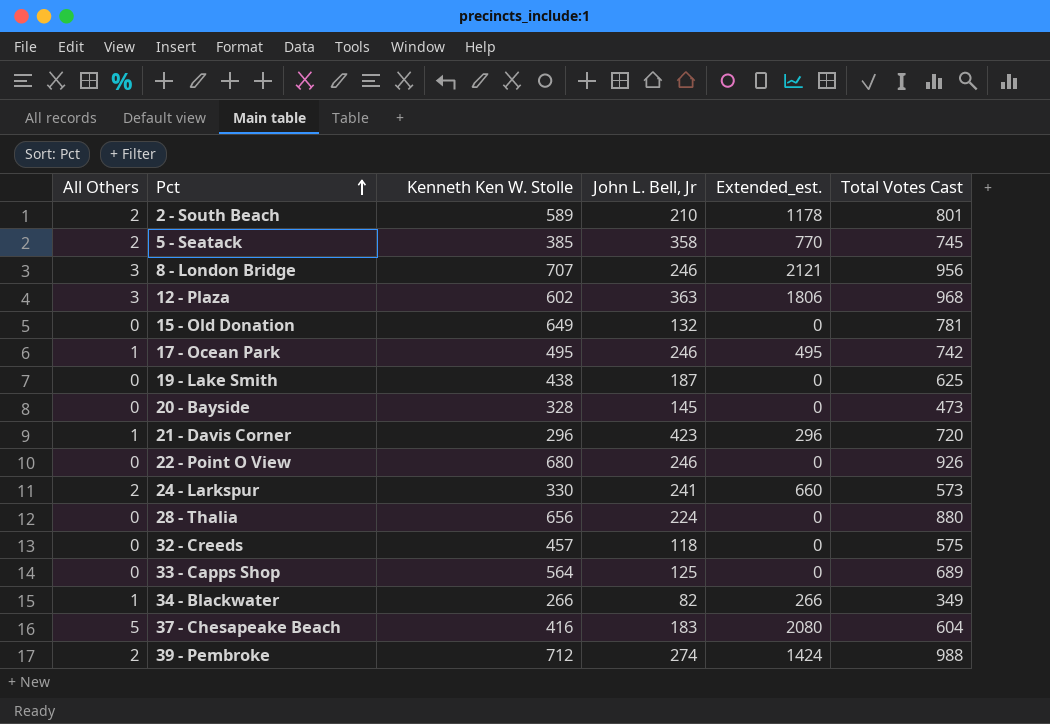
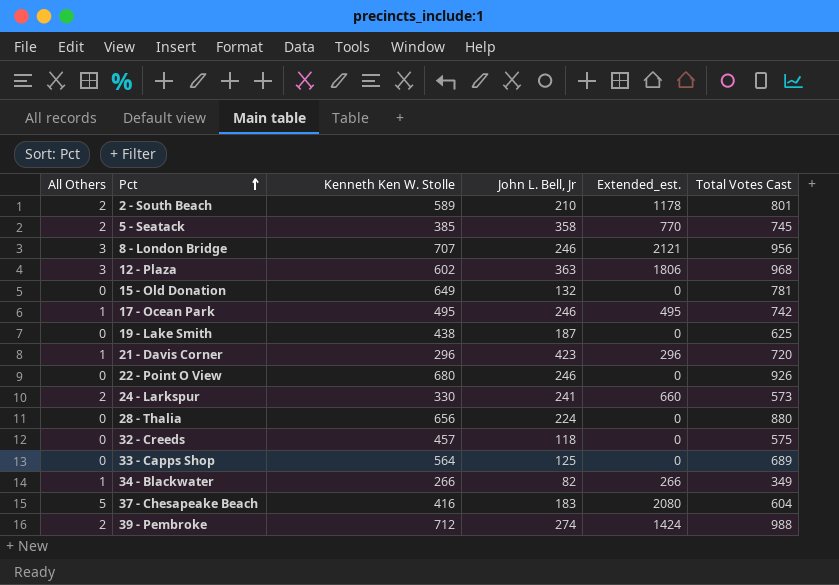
row 20 - Bayside: 0 | 328 | 145 | 0 | 473 -> none

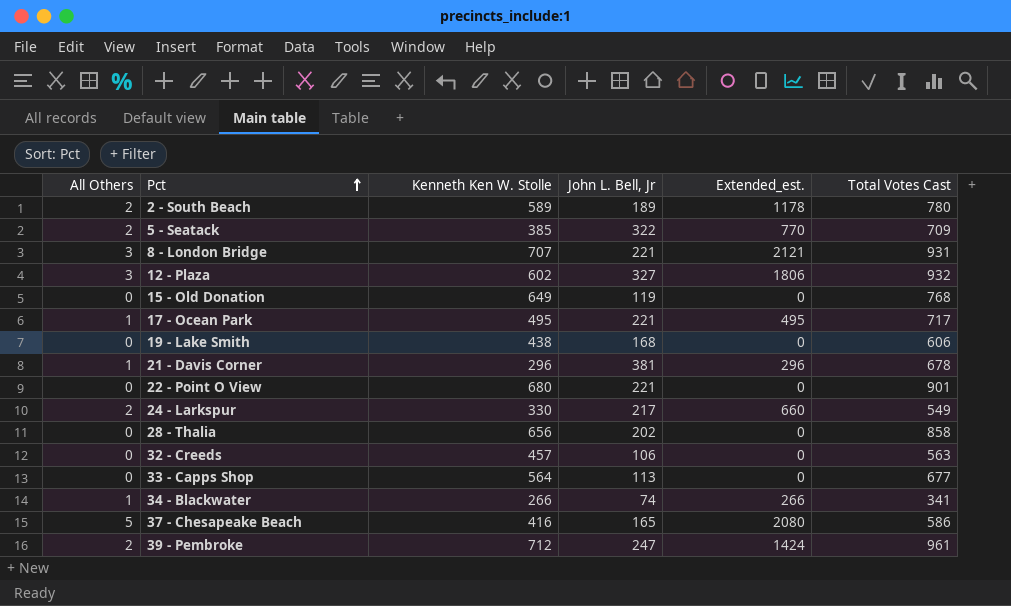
2 - South Beach | John L. Bell, Jr: 210 -> 189
2 - South Beach | Total Votes Cast: 801 -> 780
5 - Seatack | John L. Bell, Jr: 358 -> 322
5 - Seatack | Total Votes Cast: 745 -> 709
8 - London Bridge | John L. Bell, Jr: 246 -> 221
8 - London Bridge | Total Votes Cast: 956 -> 931
12 - Plaza | John L. Bell, Jr: 363 -> 327
12 - Plaza | Total Votes Cast: 968 -> 932
15 - Old Donation | John L. Bell, Jr: 132 -> 119
15 - Old Donation | Total Votes Cast: 781 -> 768
17 - Ocean Park | John L. Bell, Jr: 246 -> 221
17 - Ocean Park | Total Votes Cast: 742 -> 717
19 - Lake Smith | John L. Bell, Jr: 187 -> 168
19 - Lake Smith | Total Votes Cast: 625 -> 606
21 - Davis Corner | John L. Bell, Jr: 423 -> 381
21 - Davis Corner | Total Votes Cast: 720 -> 678
22 - Point O View | John L. Bell, Jr: 246 -> 221
22 - Point O View | Total Votes Cast: 926 -> 901
24 - Larkspur | John L. Bell, Jr: 241 -> 217
24 - Larkspur | Total Votes Cast: 573 -> 549
28 - Thalia | John L. Bell, Jr: 224 -> 202
28 - Thalia | Total Votes Cast: 880 -> 858
32 - Creeds | John L. Bell, Jr: 118 -> 106
32 - Creeds | Total Votes Cast: 575 -> 563
33 - Capps Shop | John L. Bell, Jr: 125 -> 113
33 - Capps Shop | Total Votes Cast: 689 -> 677
34 - Blackwater | John L. Bell, Jr: 82 -> 74
34 - Blackwater | Total Votes Cast: 349 -> 341
37 - Chesapeake Beach | John L. Bell, Jr: 183 -> 165
37 - Chesapeake Beach | Total Votes Cast: 604 -> 586
39 - Pembroke | John L. Bell, Jr: 274 -> 247
39 - Pembroke | Total Votes Cast: 988 -> 961

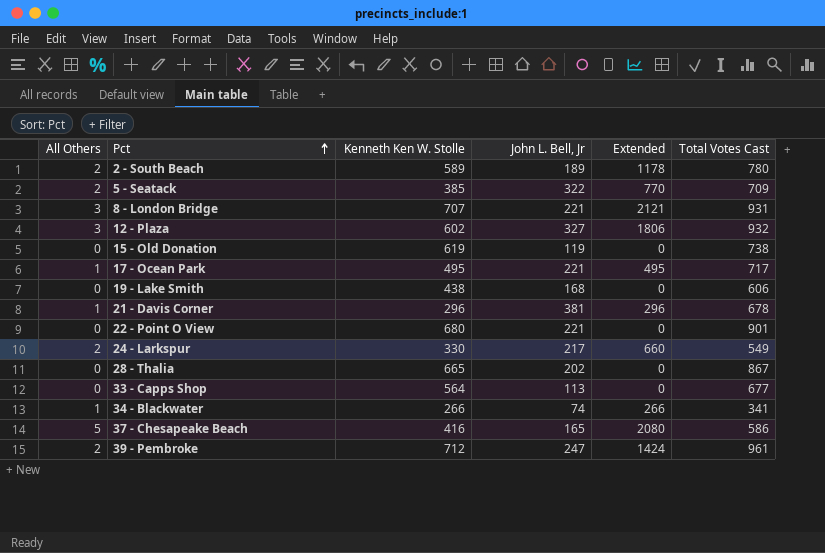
column name: Extended_est. -> Extended
row 32 - Creeds: 0 | 457 | 106 | 0 | 563 -> none
15 - Old Donation | Kenneth Ken W. Stolle: 649 -> 619
15 - Old Donation | Total Votes Cast: 768 -> 738
28 - Thalia | Kenneth Ken W. Stolle: 656 -> 665
28 - Thalia | Total Votes Cast: 858 -> 867

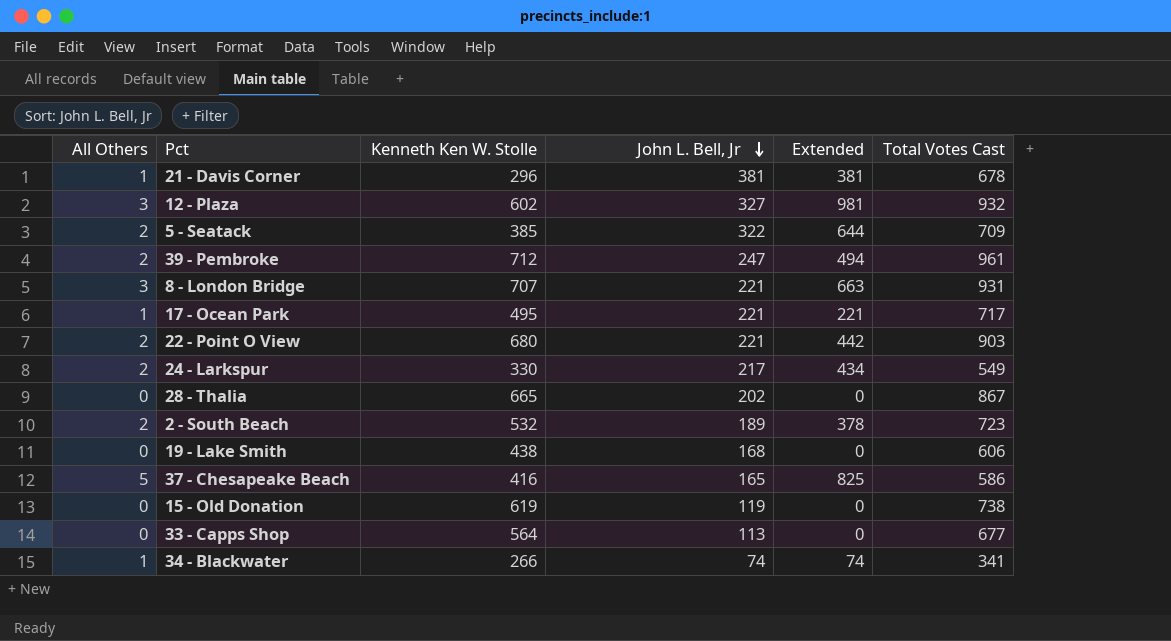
row order: Pct ascending -> John L. Bell, Jr descending
column Extended | formula: [All Others] * [Kenneth Ken W. Stolle] -> [All Others] * [John L. Bell, Jr]
22 - Point O View | All Others: 0 -> 2
22 - Point O View | Total Votes Cast: 901 -> 903
2 - South Beach | Kenneth Ken W. Stolle: 589 -> 532
2 - South Beach | Total Votes Cast: 780 -> 723

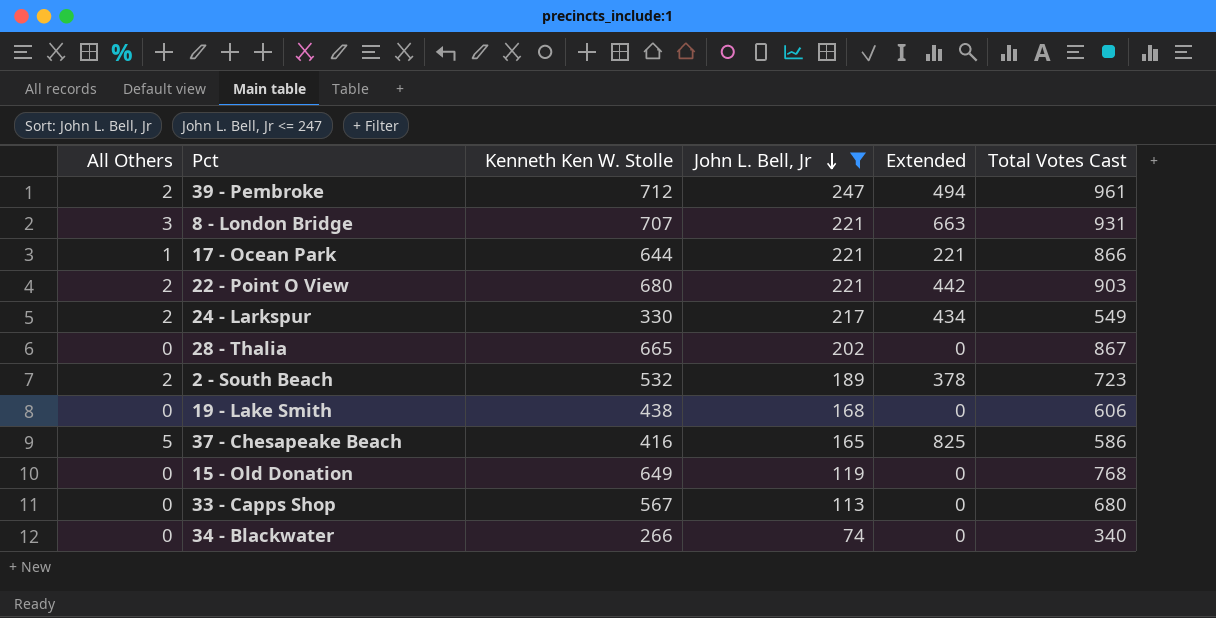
filter: none -> John L. Bell, Jr <= 247
17 - Ocean Park | Kenneth Ken W. Stolle: 495 -> 644
17 - Ocean Park | Total Votes Cast: 717 -> 866
15 - Old Donation | Kenneth Ken W. Stolle: 619 -> 649
15 - Old Donation | Total Votes Cast: 738 -> 768
33 - Capps Shop | Kenneth Ken W. Stolle: 564 -> 567
33 - Capps Shop | Total Votes Cast: 677 -> 680
34 - Blackwater | All Others: 1 -> 0
34 - Blackwater | Extended: 74 -> 0
34 - Blackwater | Total Votes Cast: 341 -> 340

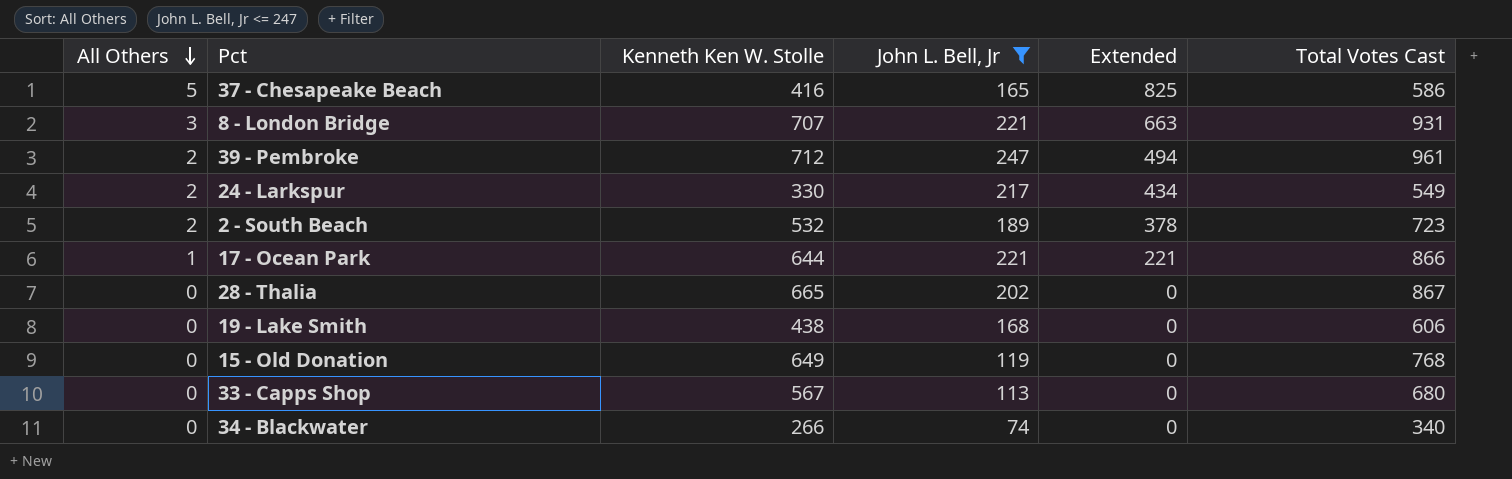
row order: John L. Bell, Jr descending -> All Others descending
row 22 - Point O View: 2 | 680 | 221 | 442 | 903 -> none

